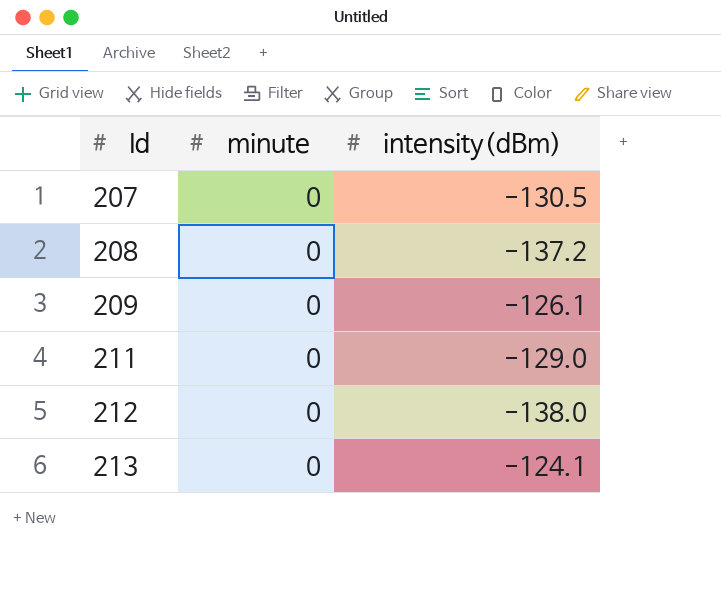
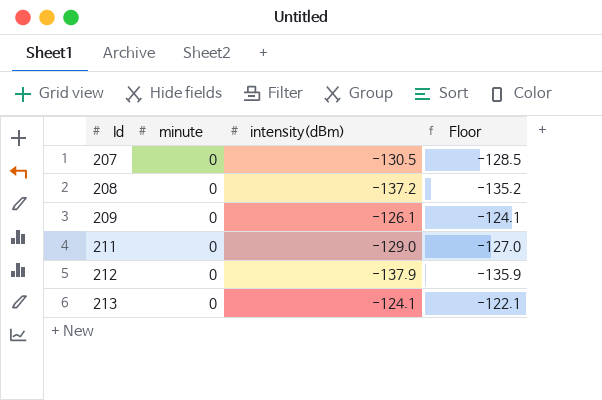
column Floor | formula: none -> [intensity(dBm)] + 2
212 | intensity(dBm): -138.0 -> -137.9

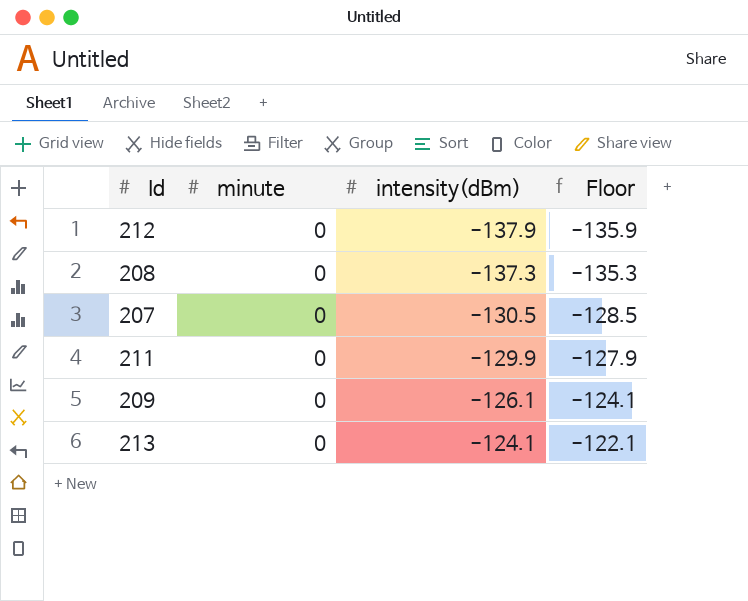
row order: Id ascending -> intensity(dBm) ascending
208 | intensity(dBm): -137.2 -> -137.3
208 | Floor: -135.2 -> -135.3
211 | intensity(dBm): -129.0 -> -129.9
211 | Floor: -127.0 -> -127.9

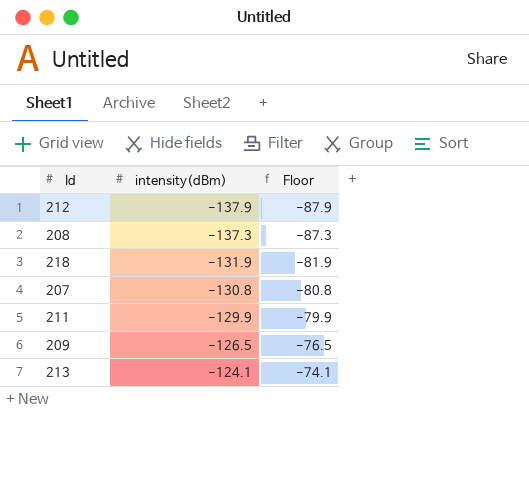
column minute | position: 2 -> none
column Floor | formula: [intensity(dBm)] + 2 -> [intensity(dBm)] + 50
row 218: none -> -131.9 | -81.9
207 | intensity(dBm): -130.5 -> -130.8
209 | intensity(dBm): -126.1 -> -126.5

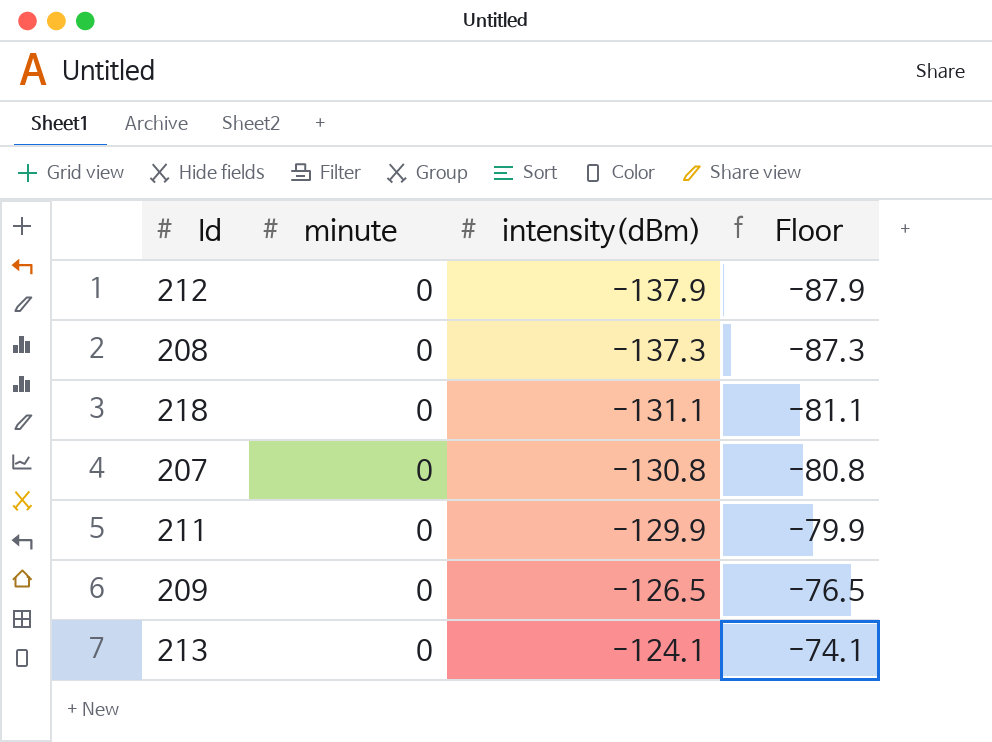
column minute | position: none -> 2
218 | intensity(dBm): -131.9 -> -131.1
218 | Floor: -81.9 -> -81.1

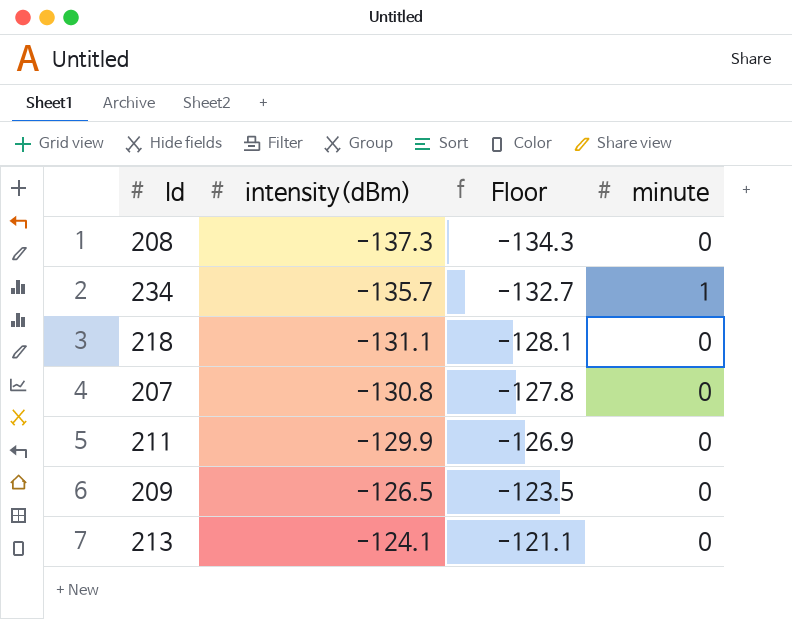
column Floor | formula: [intensity(dBm)] + 50 -> [intensity(dBm)] + 3
column minute | position: 2 -> 4
row 212: 0 | -137.9 | -87.9 -> none
row 234: none -> -135.7 | -132.7 | 1

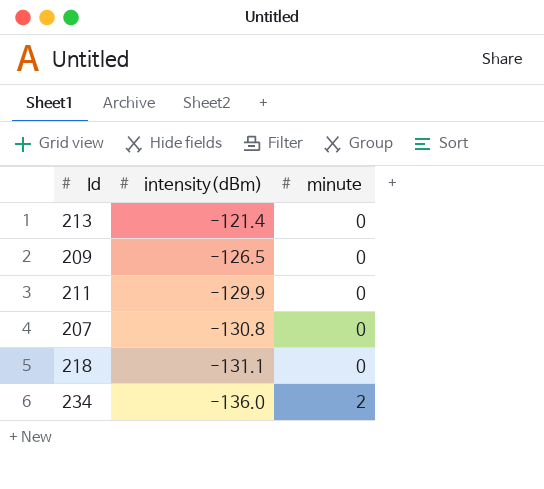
row order: intensity(dBm) ascending -> intensity(dBm) descending
column Floor | formula: [intensity(dBm)] + 3 -> none
row 208: -137.3 | -134.3 | 0 -> none
213 | intensity(dBm): -124.1 -> -121.4
234 | intensity(dBm): -135.7 -> -136.0
234 | minute: 1 -> 2

